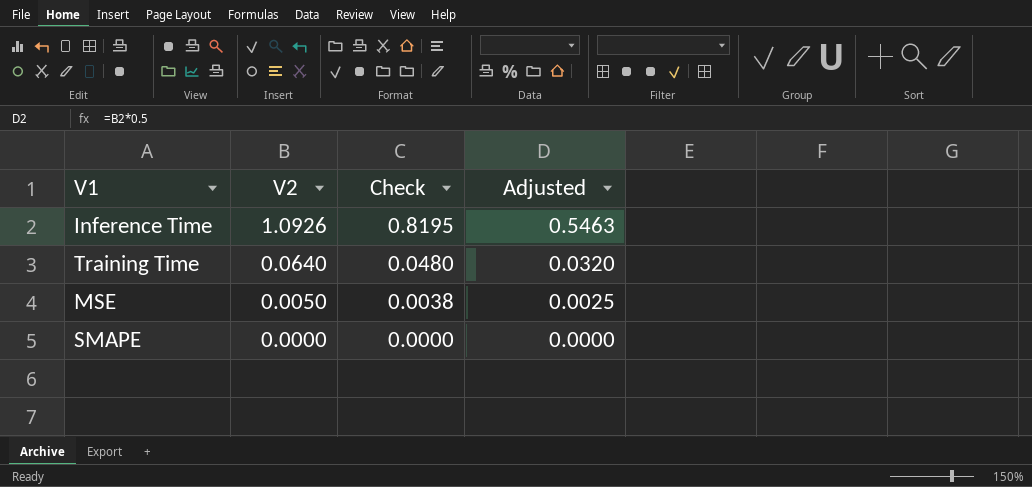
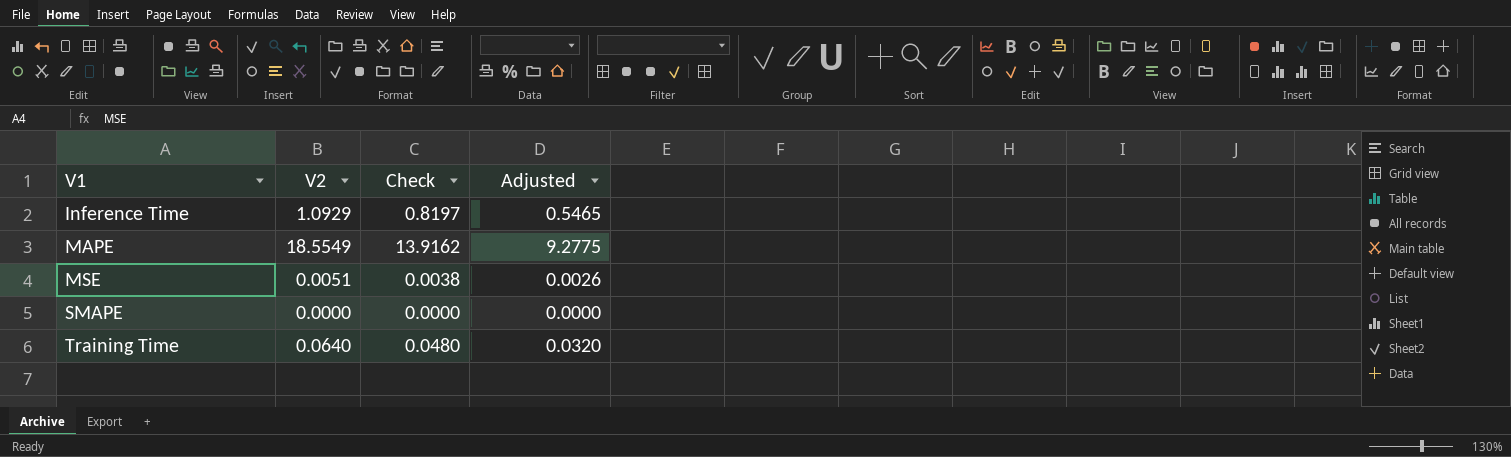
row order: V2 descending -> V1 ascending
Inference Time | V2: 1.0926 -> 1.0929
Inference Time | Check: 0.8195 -> 0.8197
Inference Time | Adjusted: 0.5463 -> 0.5465
row MAPE: none -> 18.5549 | 13.9162 | 9.2775
MSE | V2: 0.0050 -> 0.0051
MSE | Adjusted: 0.0025 -> 0.0026

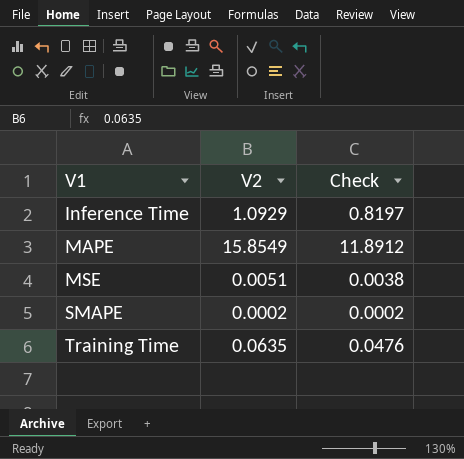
column Adjusted | formula: [V2] * 0.5 -> none
MAPE | V2: 18.5549 -> 15.8549
MAPE | Check: 13.9162 -> 11.8912
SMAPE | V2: 0.0000 -> 0.0002
SMAPE | Check: 0.0000 -> 0.0002
Training Time | V2: 0.0640 -> 0.0635
Training Time | Check: 0.0480 -> 0.0476

